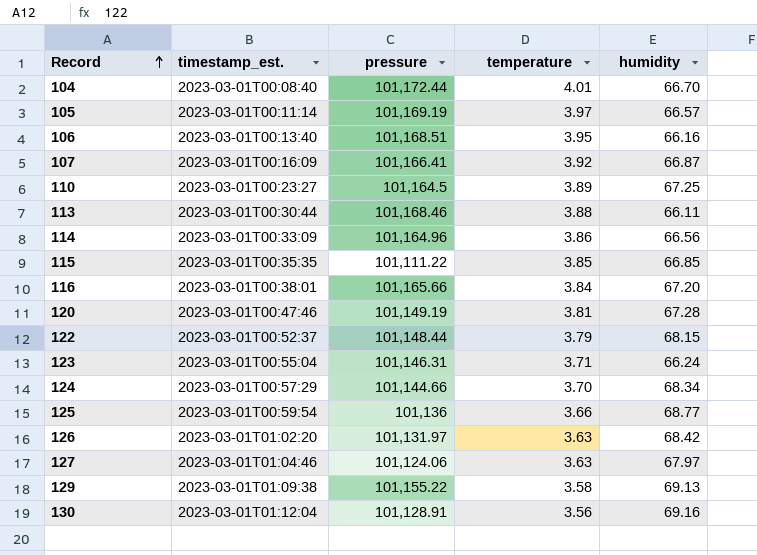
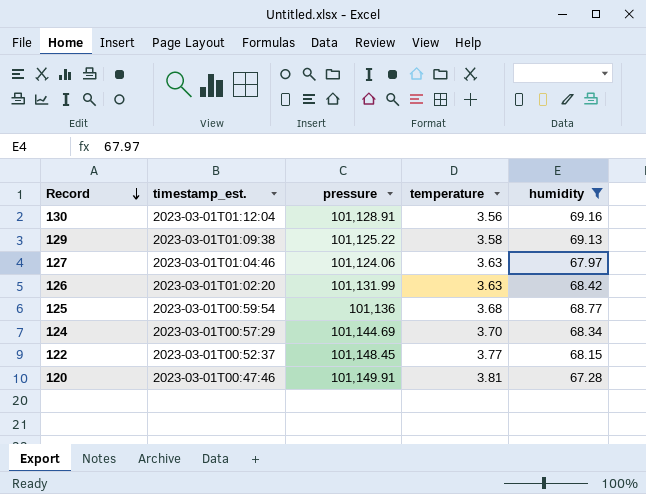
filter: none -> humidity >= 67.28
row order: Record ascending -> Record descending
129 | pressure: 101,155.22 -> 101,125.22
126 | pressure: 101,131.97 -> 101,131.99
125 | temperature: 3.66 -> 3.68
124 | pressure: 101,144.66 -> 101,144.69
122 | pressure: 101,148.44 -> 101,148.45
122 | temperature: 3.79 -> 3.77
120 | pressure: 101,149.19 -> 101,149.91

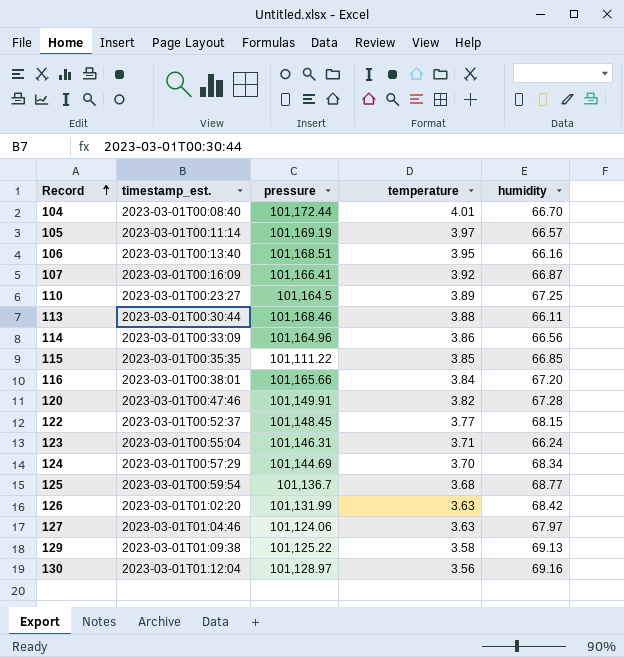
filter: humidity >= 67.28 -> none
row order: Record descending -> Record ascending
120 | temperature: 3.81 -> 3.82
125 | pressure: 101,136 -> 101,136.7
130 | pressure: 101,128.91 -> 101,128.97

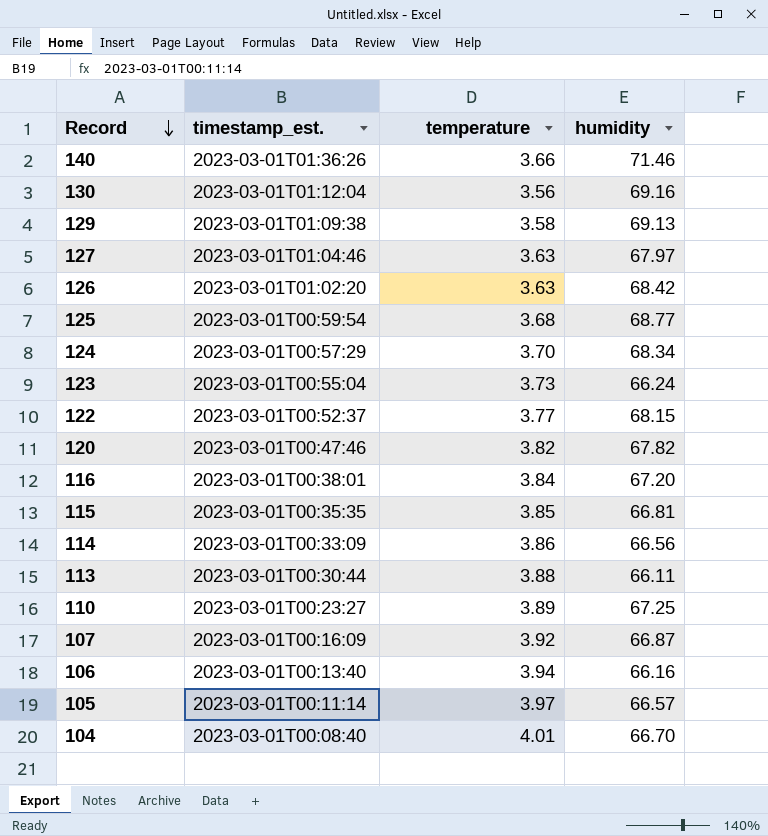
row order: Record ascending -> Record descending
column pressure | position: 3 -> none
row 140: none -> 2023-03-01T01:36:26 | 3.66 | 71.46
123 | temperature: 3.71 -> 3.73
120 | humidity: 67.28 -> 67.82
115 | humidity: 66.85 -> 66.81
106 | temperature: 3.95 -> 3.94

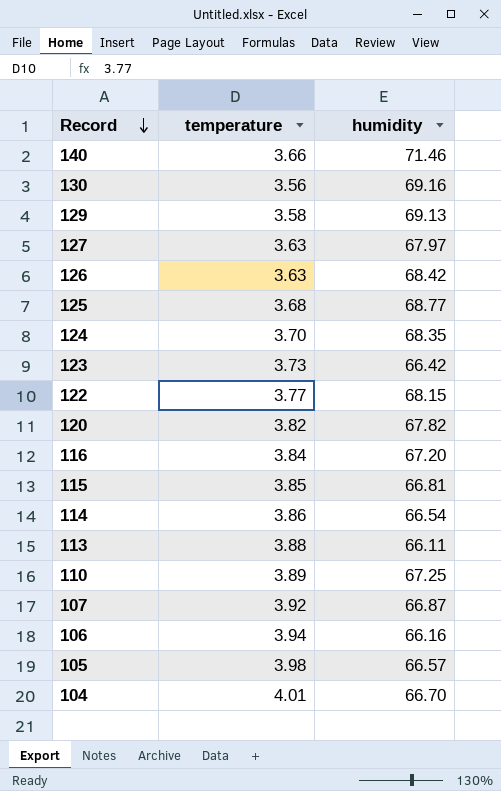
column timestamp_est. | position: 2 -> none
124 | humidity: 68.34 -> 68.35
123 | humidity: 66.24 -> 66.42
114 | humidity: 66.56 -> 66.54
105 | temperature: 3.97 -> 3.98

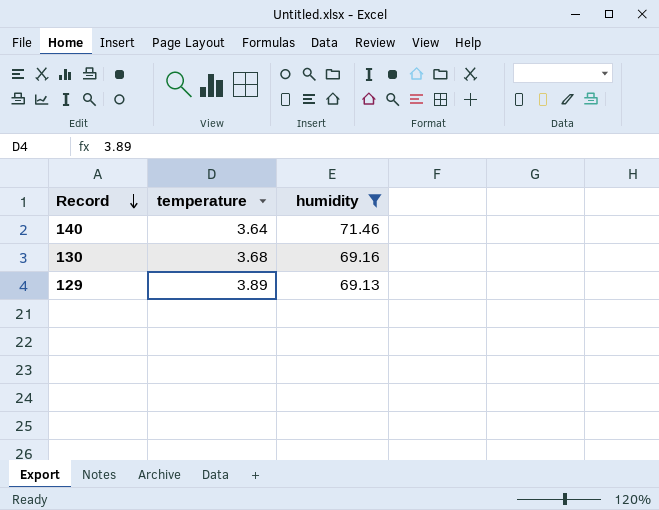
filter: none -> humidity >= 69.13
140 | temperature: 3.66 -> 3.64
130 | temperature: 3.56 -> 3.68
129 | temperature: 3.58 -> 3.89

